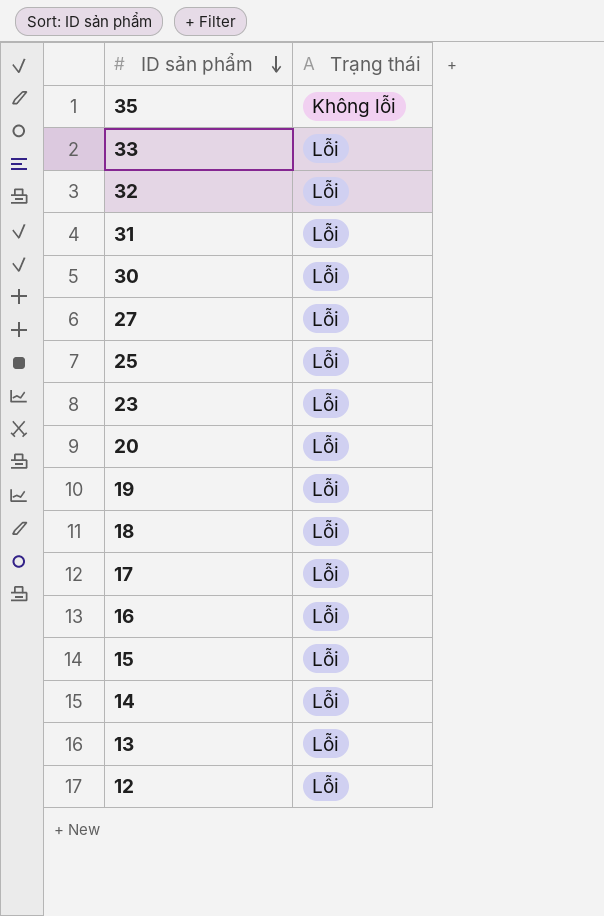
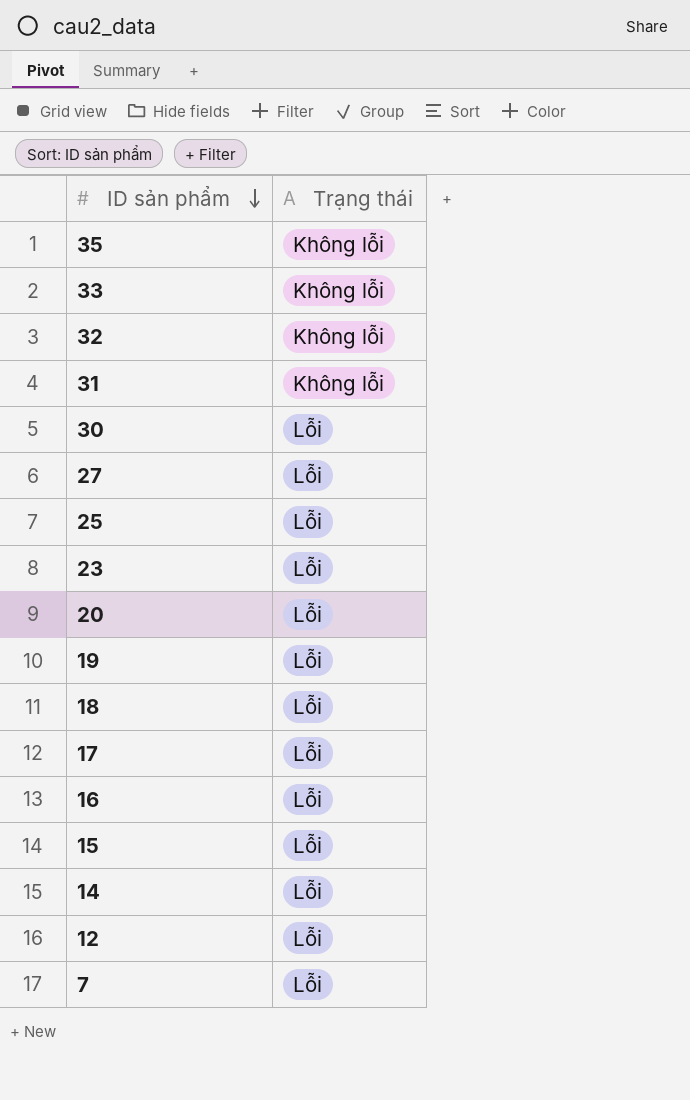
row 13: Lỗi -> none
33 | Trạng thái: Lỗi -> Không lỗi
32 | Trạng thái: Lỗi -> Không lỗi
31 | Trạng thái: Lỗi -> Không lỗi
row 7: none -> Lỗi

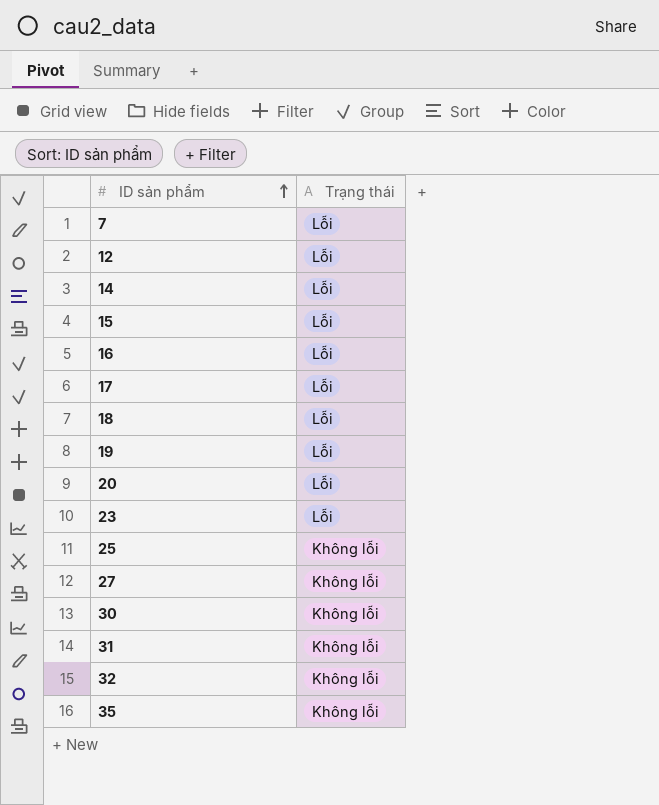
row order: ID sản phẩm descending -> ID sản phẩm ascending
row 33: Không lỗi -> none
25 | Trạng thái: Lỗi -> Không lỗi
27 | Trạng thái: Lỗi -> Không lỗi
30 | Trạng thái: Lỗi -> Không lỗi

